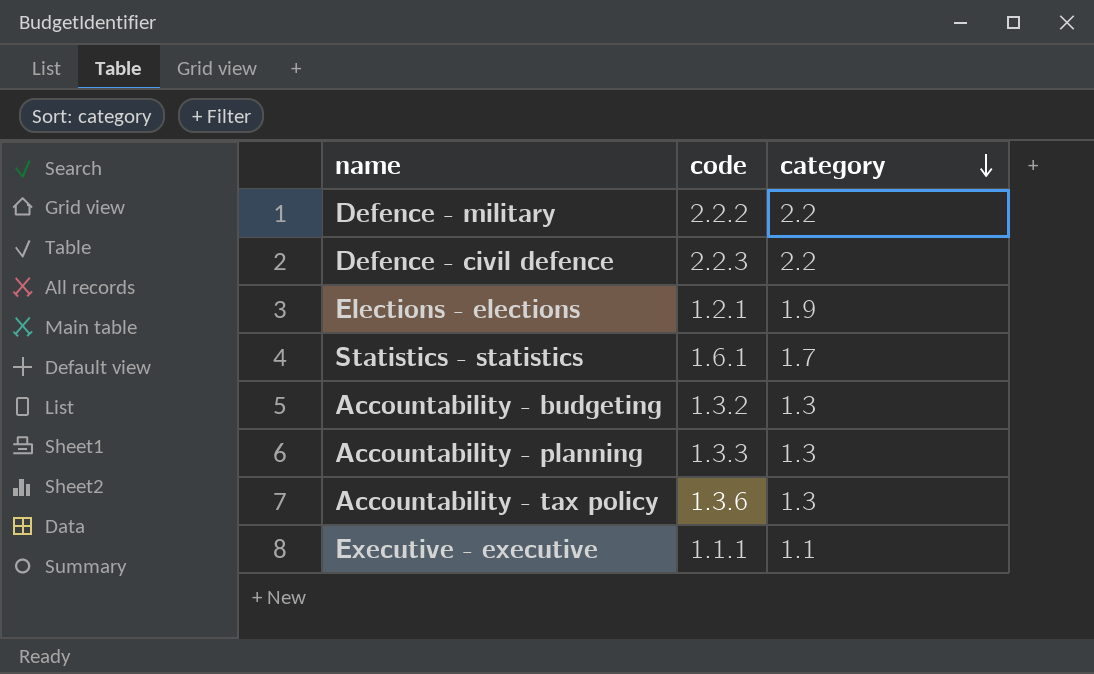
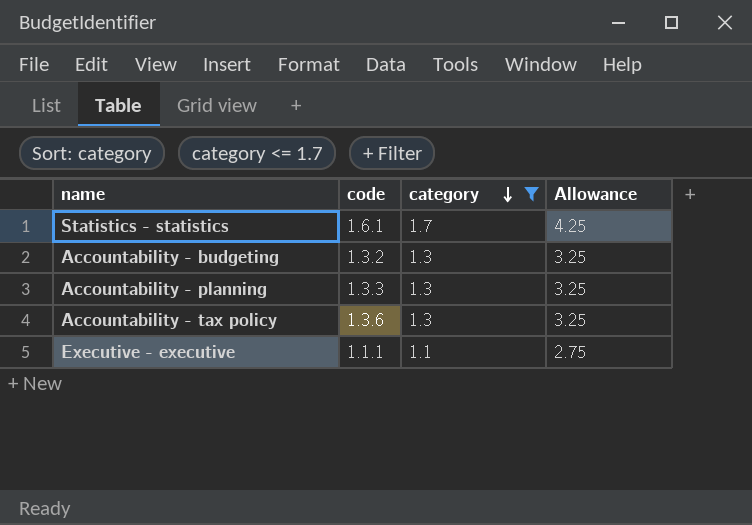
filter: none -> category <= 1.7
column Allowance | formula: none -> [category] * 2.5

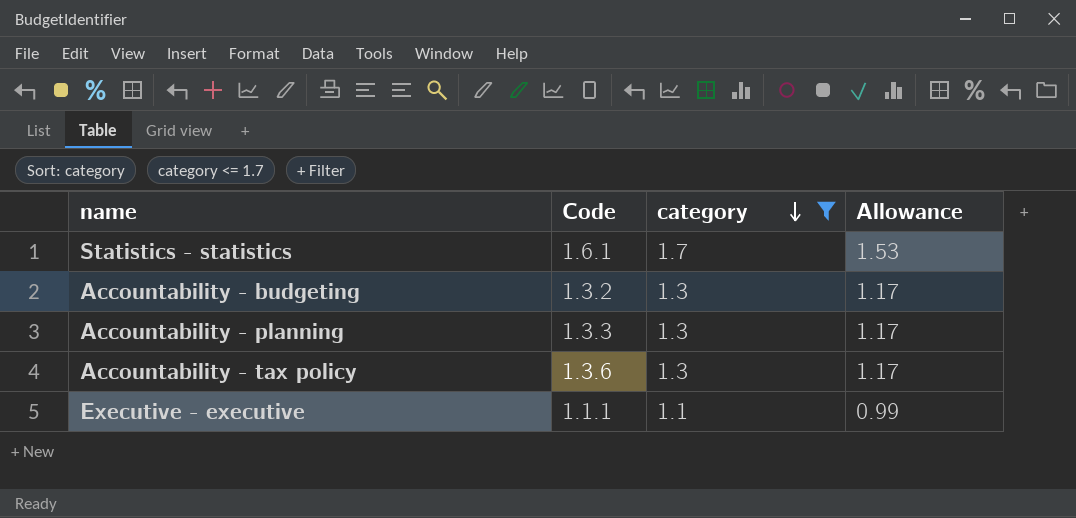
column name: code -> Code
column Allowance | formula: [category] * 2.5 -> [category] * 0.9

